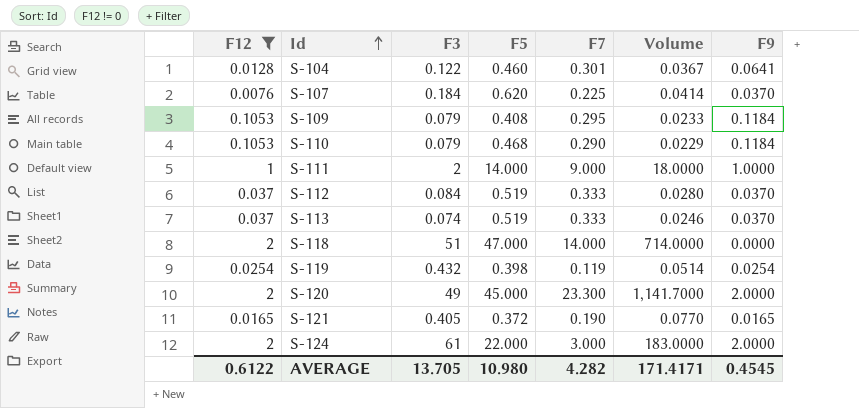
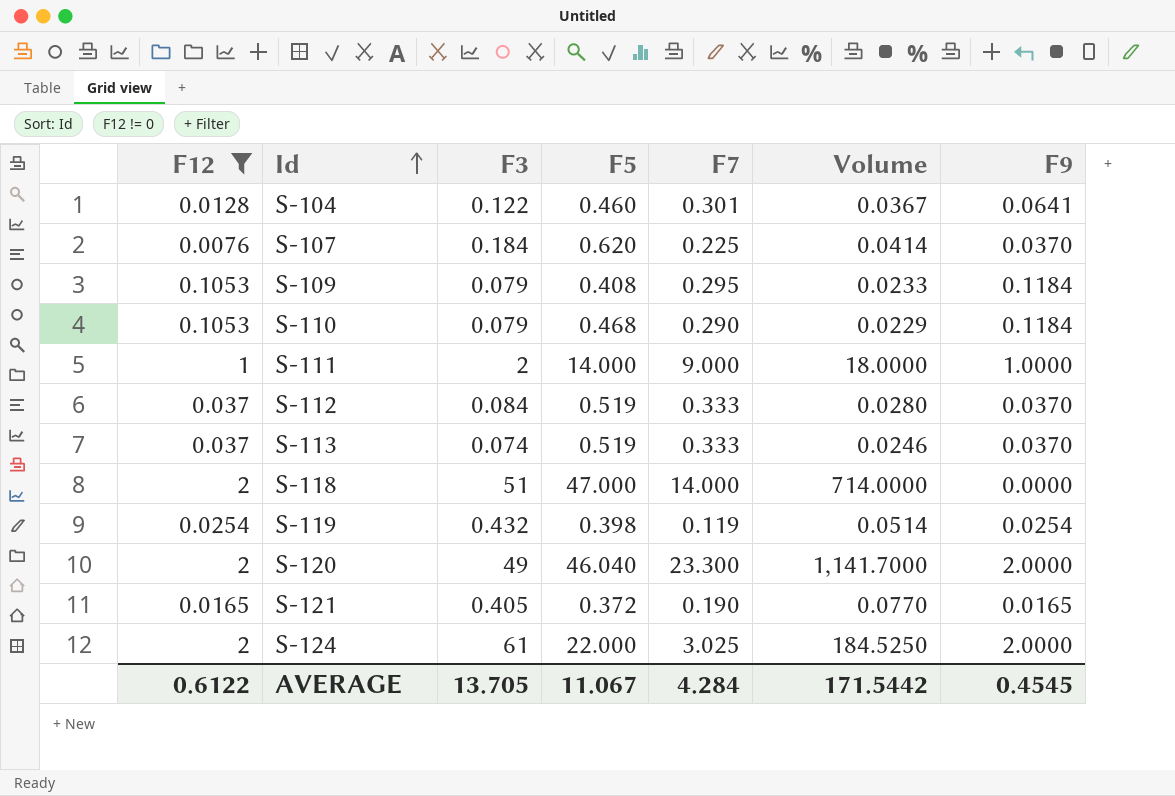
S-120 | F5: 45.000 -> 46.040
S-124 | F7: 3.000 -> 3.025
S-124 | Volume: 183.0000 -> 184.5250
AVERAGE | F5: 10.980 -> 11.067
AVERAGE | F7: 4.282 -> 4.284
AVERAGE | Volume: 171.4171 -> 171.5442

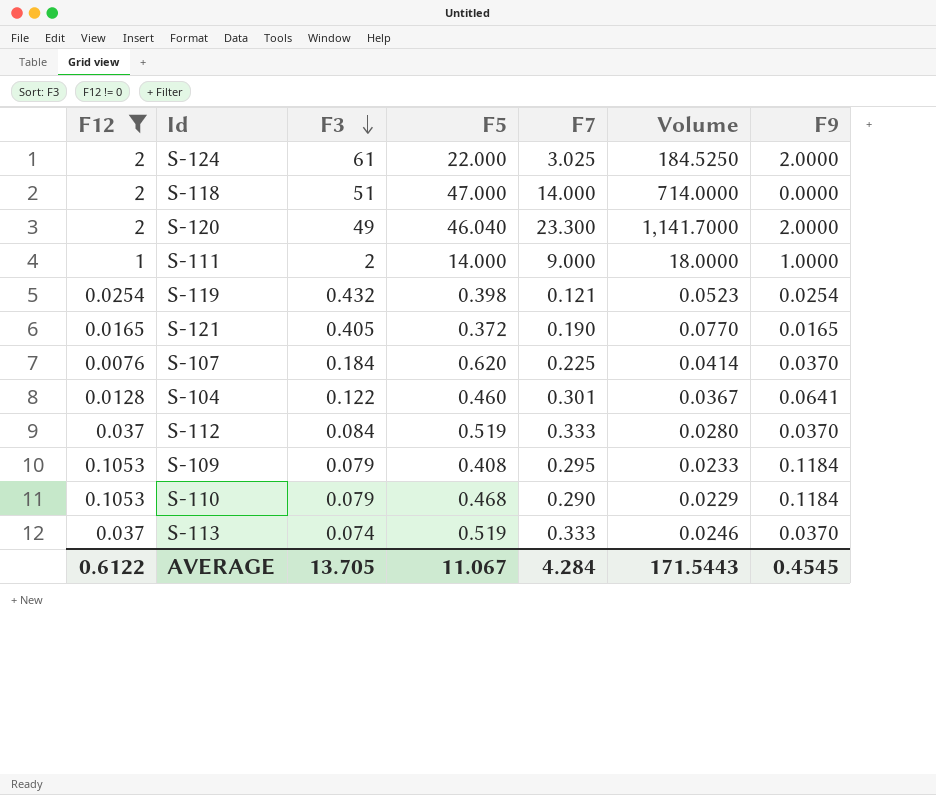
row order: Id ascending -> F3 descending
S-119 | F7: 0.119 -> 0.121
S-119 | Volume: 0.0514 -> 0.0523
AVERAGE | Volume: 171.5442 -> 171.5443

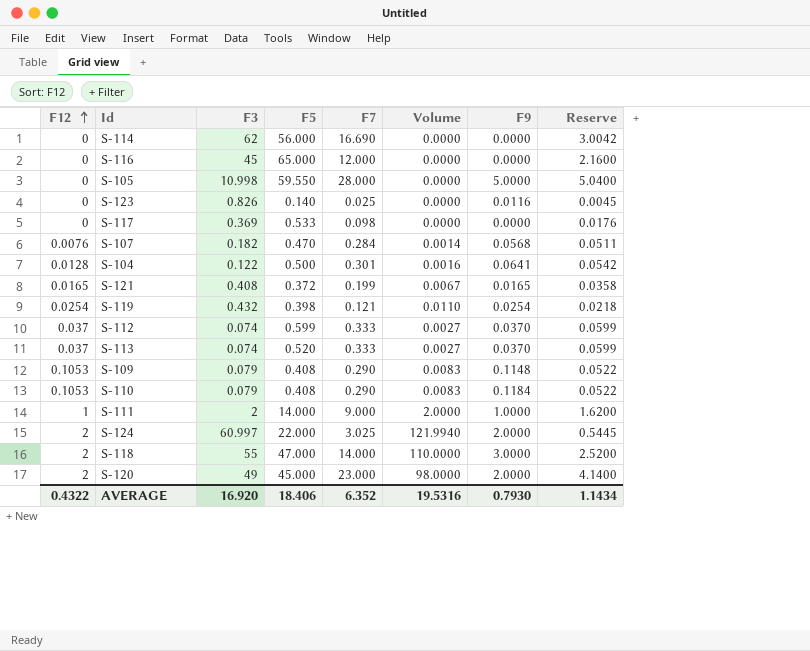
filter: F12 != 0 -> none
row order: F3 descending -> F12 ascending
column Volume | formula: [F3] * [F7] -> [F12] * [F3]
column Reserve | formula: none -> [F7] * 0.18
S-107 | F3: 0.184 -> 0.182
S-107 | F5: 0.620 -> 0.470
S-107 | F7: 0.225 -> 0.284
S-107 | F9: 0.0370 -> 0.0568
S-104 | F5: 0.460 -> 0.500
S-121 | F3: 0.405 -> 0.408
S-121 | F7: 0.190 -> 0.199
S-112 | F3: 0.084 -> 0.074
S-112 | F5: 0.519 -> 0.599
S-113 | F5: 0.519 -> 0.520
S-109 | F7: 0.295 -> 0.290
S-109 | F9: 0.1184 -> 0.1148
S-110 | F5: 0.468 -> 0.408
S-124 | F3: 61 -> 60.997
S-118 | F3: 51 -> 55
S-118 | F9: 0.0000 -> 3.0000
S-120 | F5: 46.040 -> 45.000
S-120 | F7: 23.300 -> 23.000
AVERAGE | F12: 0.6122 -> 0.4322
AVERAGE | F3: 13.705 -> 16.920
AVERAGE | F5: 11.067 -> 18.406
AVERAGE | F7: 4.284 -> 6.352
AVERAGE | Volume: 171.5443 -> 19.5316
AVERAGE | F9: 0.4545 -> 0.7930

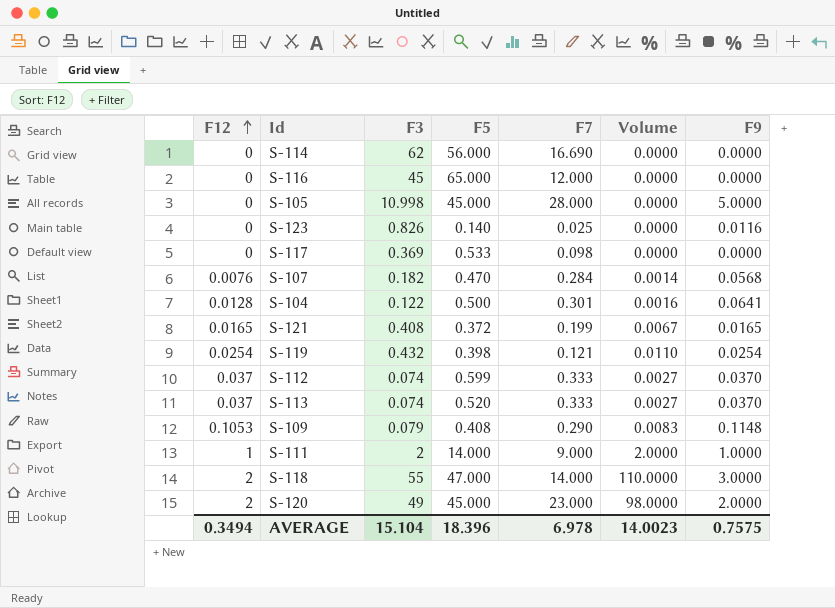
column Reserve | formula: [F7] * 0.18 -> none
row S-110: 0.1053 | 0.079 | 0.408 | 0.290 | 0.0083 | 0.1184 | 0.0522 -> none
row S-124: 2 | 60.997 | 22.000 | 3.025 | 121.9940 | 2.0000 | 0.5445 -> none
S-105 | F5: 59.550 -> 45.000
AVERAGE | F12: 0.4322 -> 0.3494
AVERAGE | F3: 16.920 -> 15.104
AVERAGE | F5: 18.406 -> 18.396
AVERAGE | F7: 6.352 -> 6.978
AVERAGE | Volume: 19.5316 -> 14.0023
AVERAGE | F9: 0.7930 -> 0.7575

